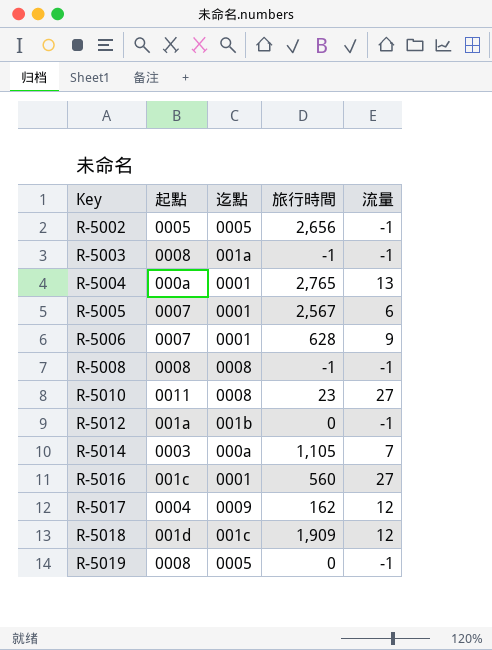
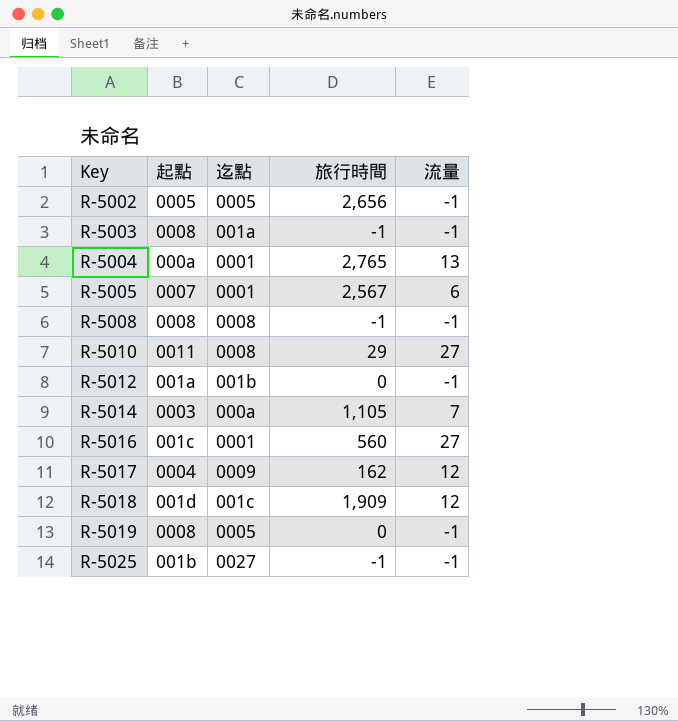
row R-5006: 0007 | 0001 | 628 | 9 -> none
R-5010 | 旅行時間: 23 -> 29
row R-5025: none -> 001b | 0027 | -1 | -1

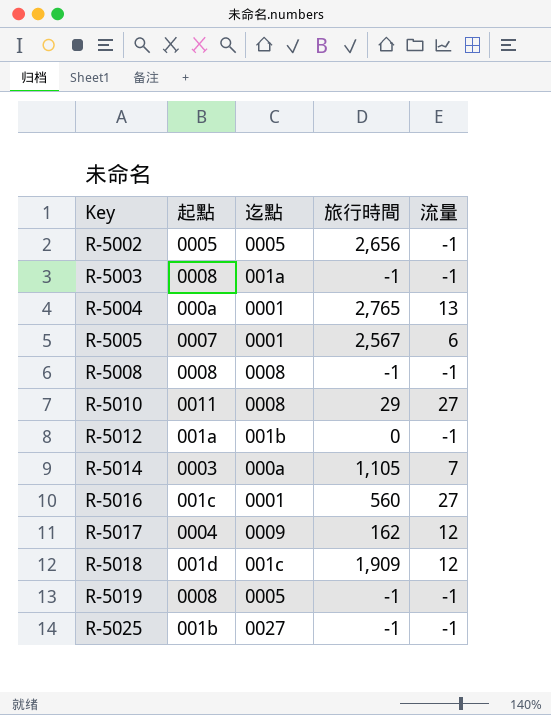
R-5019 | 旅行時間: 0 -> -1

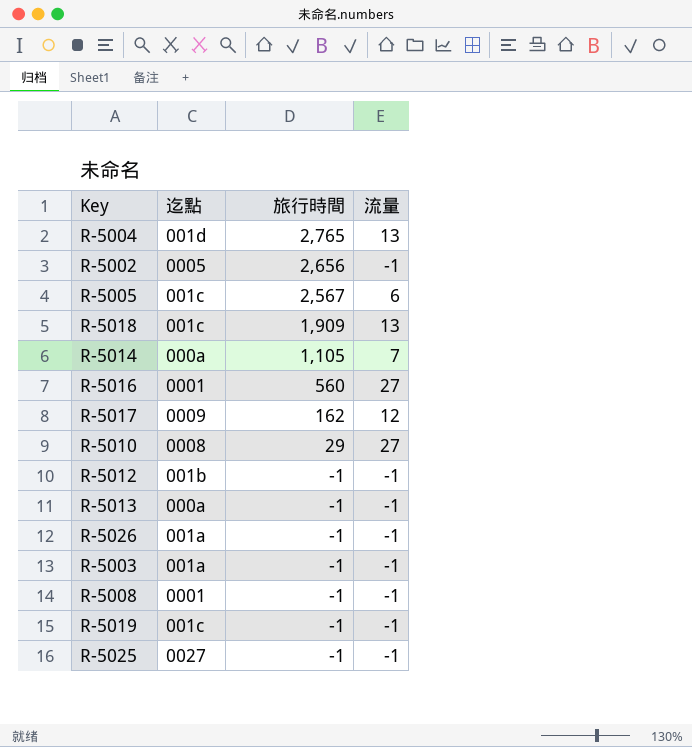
row order: Key ascending -> 旅行時間 descending
column 起點 | position: 2 -> none
R-5004 | 迄點: 0001 -> 001d
R-5005 | 迄點: 0001 -> 001c
R-5018 | 流量: 12 -> 13
R-5012 | 旅行時間: 0 -> -1
row R-5013: none -> 000a | -1 | -1
row R-5026: none -> 001a | -1 | -1
R-5008 | 迄點: 0008 -> 0001
R-5019 | 迄點: 0005 -> 001c

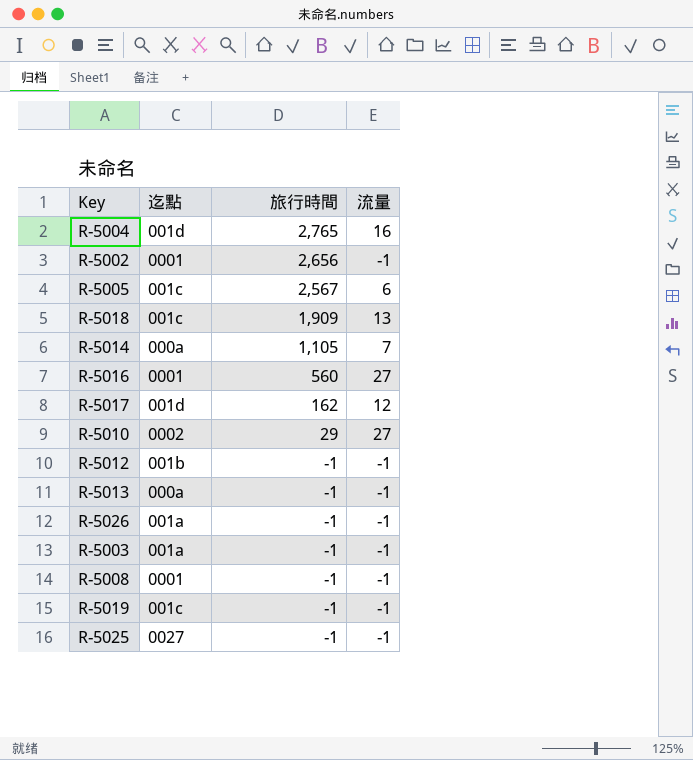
R-5004 | 流量: 13 -> 16
R-5002 | 迄點: 0005 -> 0001
R-5017 | 迄點: 0009 -> 001d
R-5010 | 迄點: 0008 -> 0002

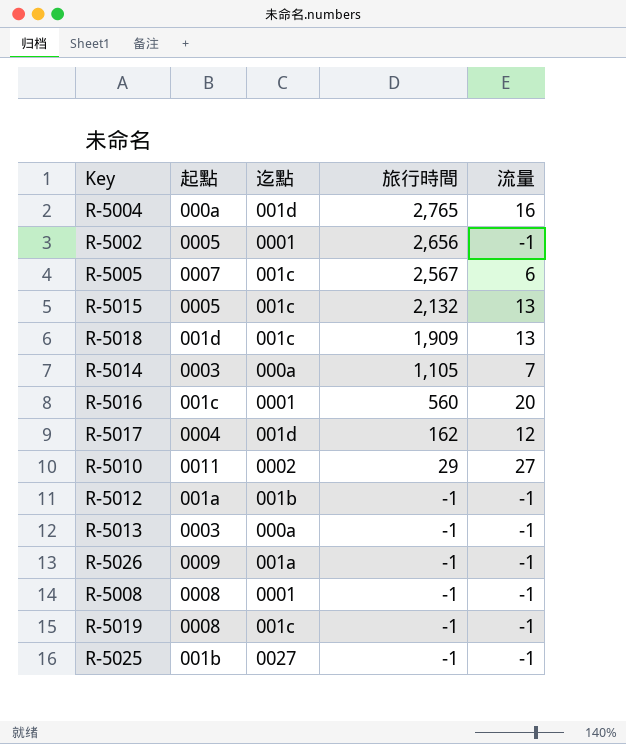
column 起點 | position: none -> 2
row R-5003: 001a | -1 | -1 -> none
row R-5015: none -> 0005 | 001c | 2,132 | 13
R-5016 | 流量: 27 -> 20

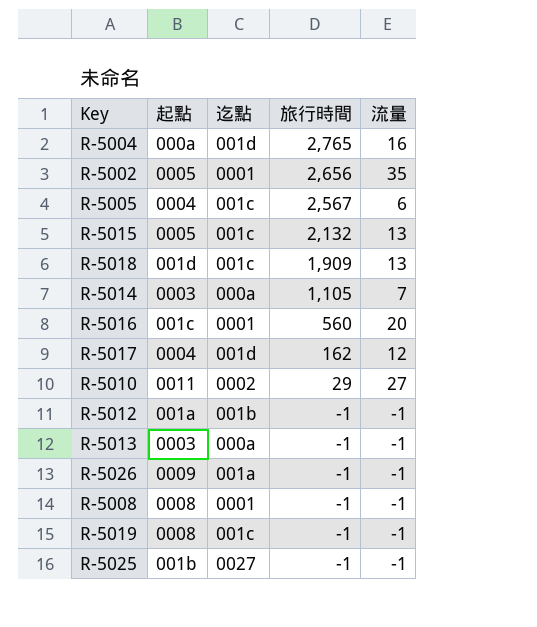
R-5002 | 流量: -1 -> 35
R-5005 | 起點: 0007 -> 0004

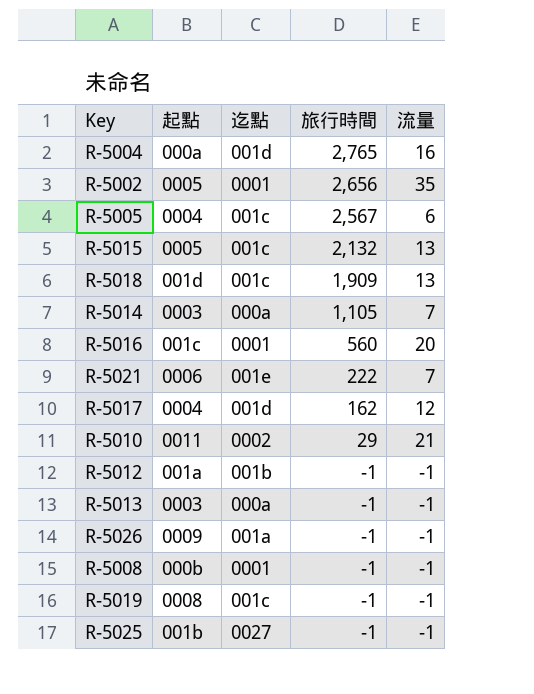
row R-5021: none -> 0006 | 001e | 222 | 7
R-5010 | 流量: 27 -> 21
R-5008 | 起點: 0008 -> 000b

